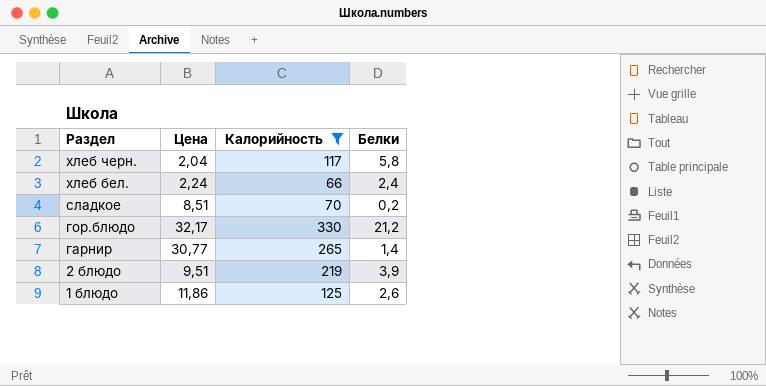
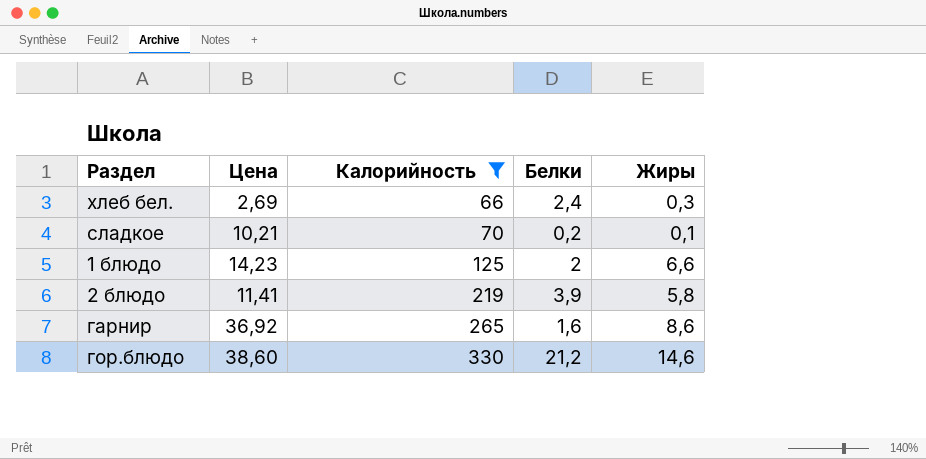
row order: Раздел descending -> Калорийность ascending
column Жиры | position: none -> 5
row хлеб черн.: 2,04 | 117 | 5,8 -> none
хлеб бел. | Цена: 2,24 -> 2,69
сладкое | Цена: 8,51 -> 10,21
1 блюдо | Цена: 11,86 -> 14,23
1 блюдо | Белки: 2,6 -> 2
2 блюдо | Цена: 9,51 -> 11,41
гарнир | Цена: 30,77 -> 36,92
гарнир | Белки: 1,4 -> 1,6
гор.блюдо | Цена: 32,17 -> 38,60

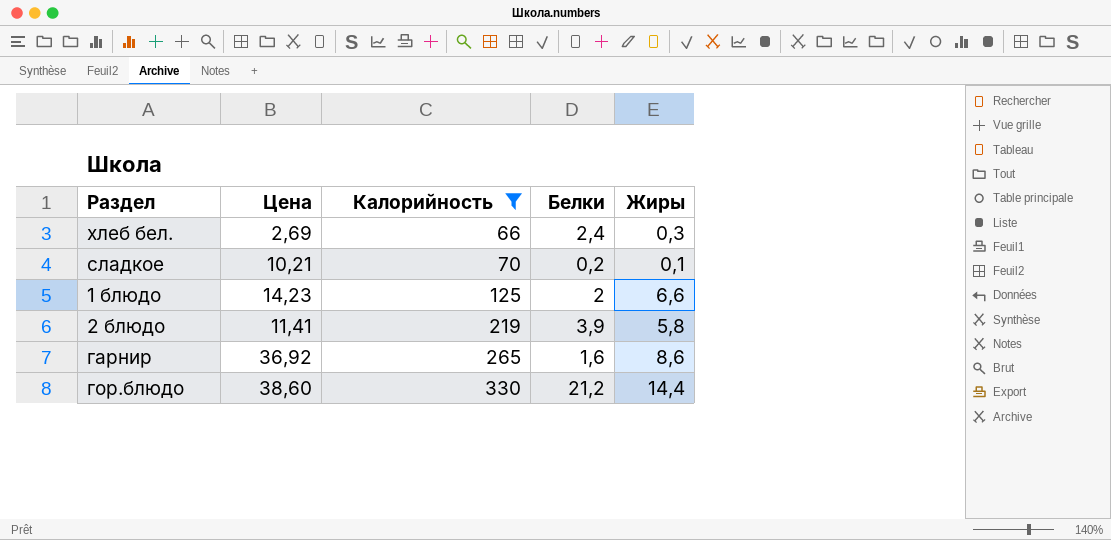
гор.блюдо | Жиры: 14,6 -> 14,4

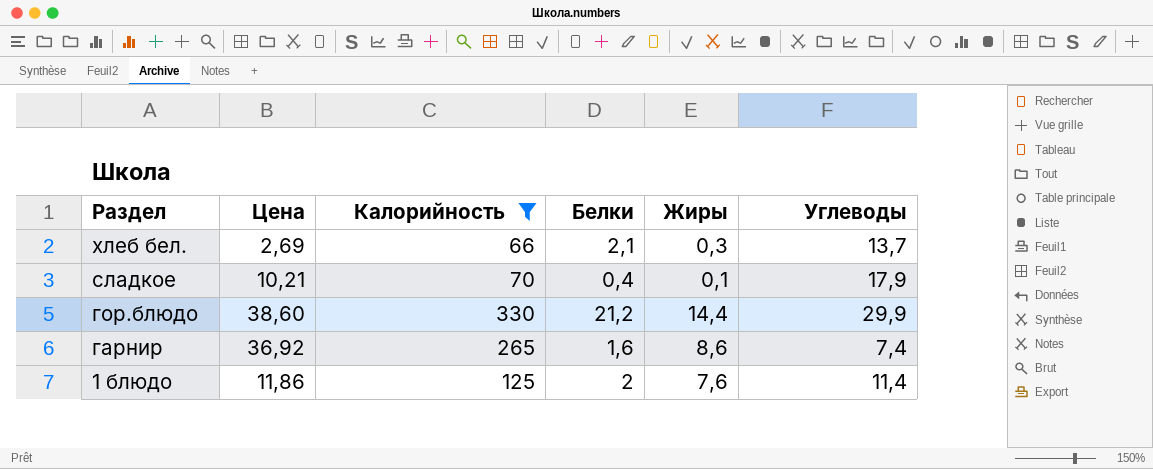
row order: Калорийность ascending -> Раздел descending
column Углеводы | position: none -> 6
row 2 блюдо: 11,41 | 219 | 3,9 | 5,8 -> none
хлеб бел. | Белки: 2,4 -> 2,1
сладкое | Белки: 0,2 -> 0,4
1 блюдо | Цена: 14,23 -> 11,86
1 блюдо | Жиры: 6,6 -> 7,6

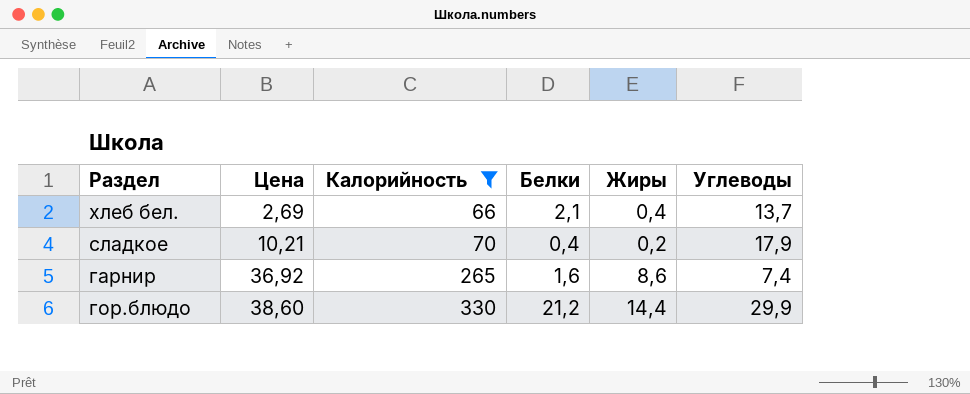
row order: Раздел descending -> Цена ascending
row 1 блюдо: 11,86 | 125 | 2 | 7,6 | 11,4 -> none
хлеб бел. | Жиры: 0,3 -> 0,4
сладкое | Жиры: 0,1 -> 0,2

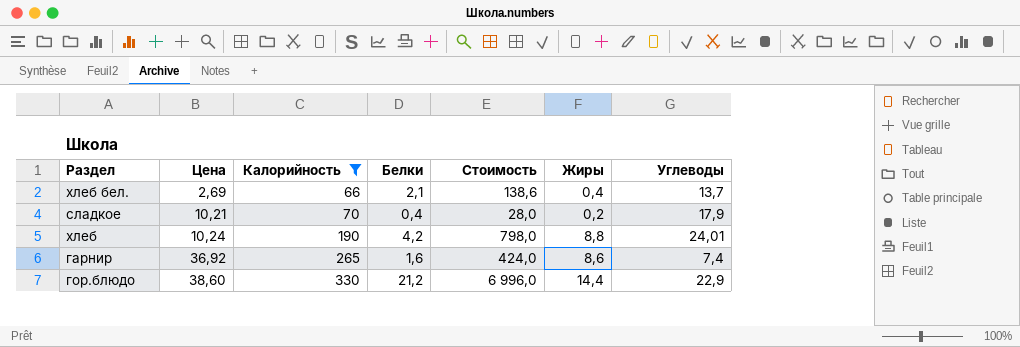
column Стоимость | formula: none -> [Калорийность] * [Белки]
row хлеб: none -> 10,24 | 190 | 4,2 | 798,0 | 8,8 | 24,01
гор.блюдо | Углеводы: 29,9 -> 22,9

